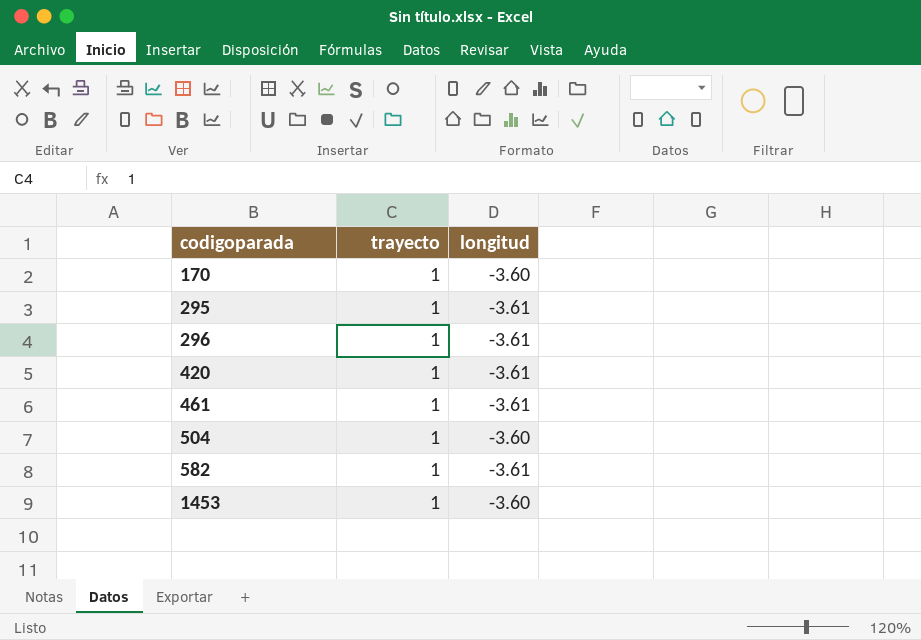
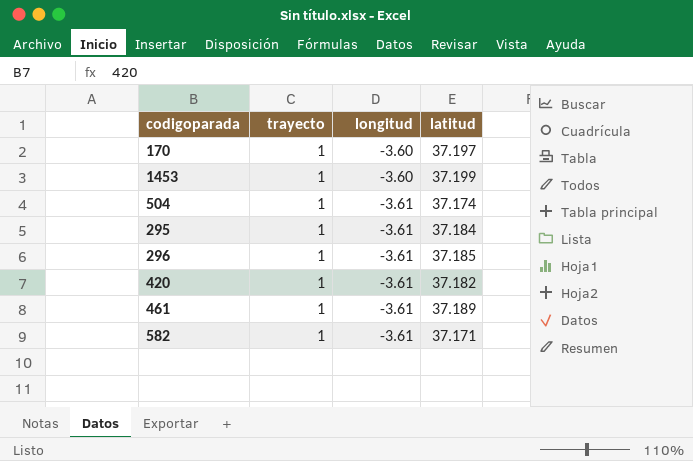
row order: codigoparada ascending -> longitud descending
column latitud | position: none -> 4
504 | longitud: -3.60 -> -3.61

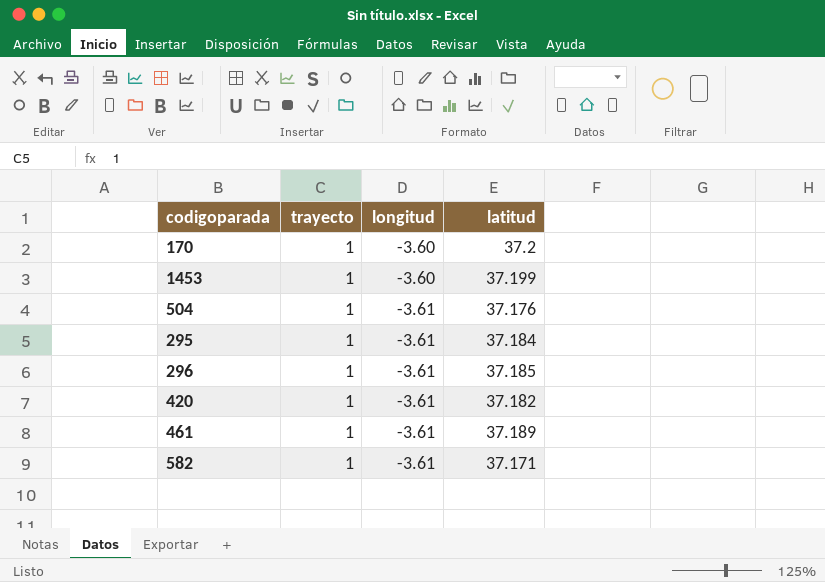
170 | latitud: 37.197 -> 37.2
504 | latitud: 37.174 -> 37.176

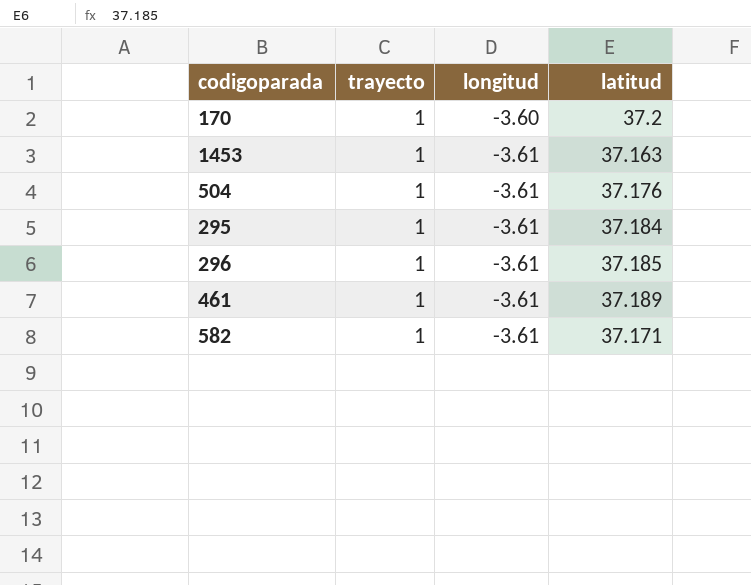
row 420: 1 | -3.61 | 37.182 -> none
1453 | longitud: -3.60 -> -3.61
1453 | latitud: 37.199 -> 37.163

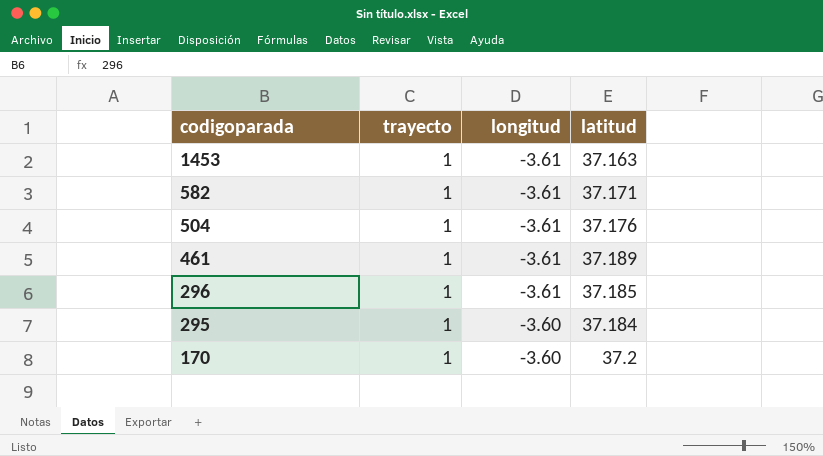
row order: longitud descending -> codigoparada descending
295 | longitud: -3.61 -> -3.60

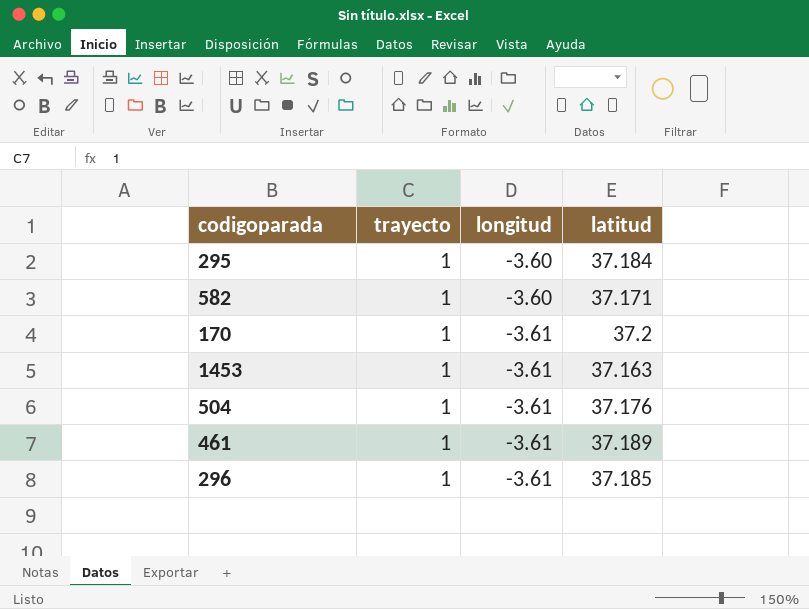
row order: codigoparada descending -> longitud descending
582 | longitud: -3.61 -> -3.60
170 | longitud: -3.60 -> -3.61

